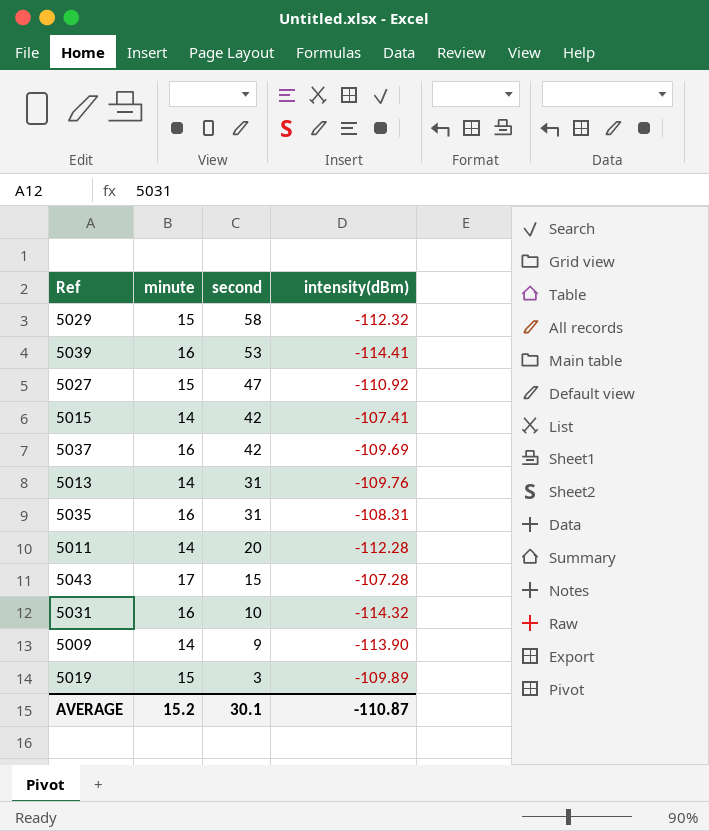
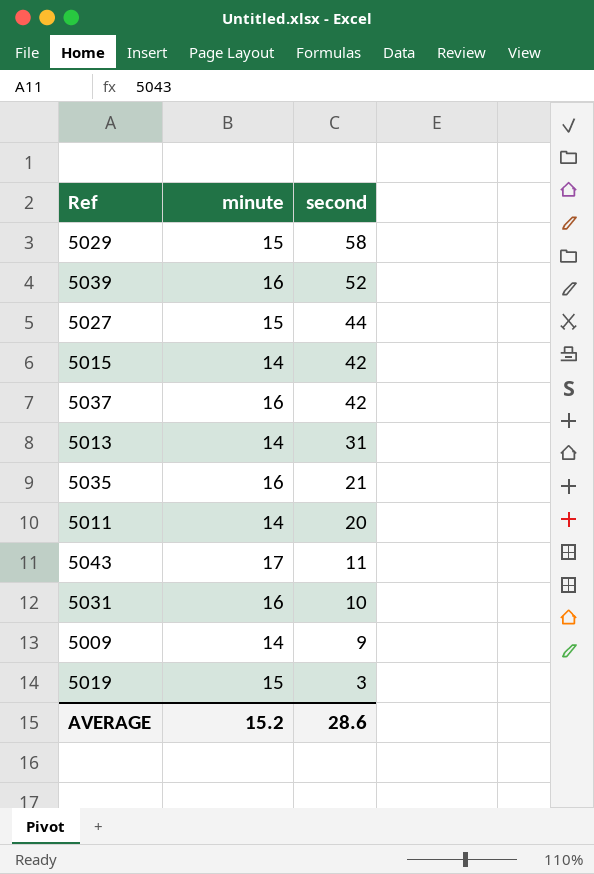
column intensity(dBm) | position: 4 -> none
5039 | second: 53 -> 52
5027 | second: 47 -> 44
5035 | second: 31 -> 21
5043 | second: 15 -> 11
AVERAGE | second: 30.1 -> 28.6

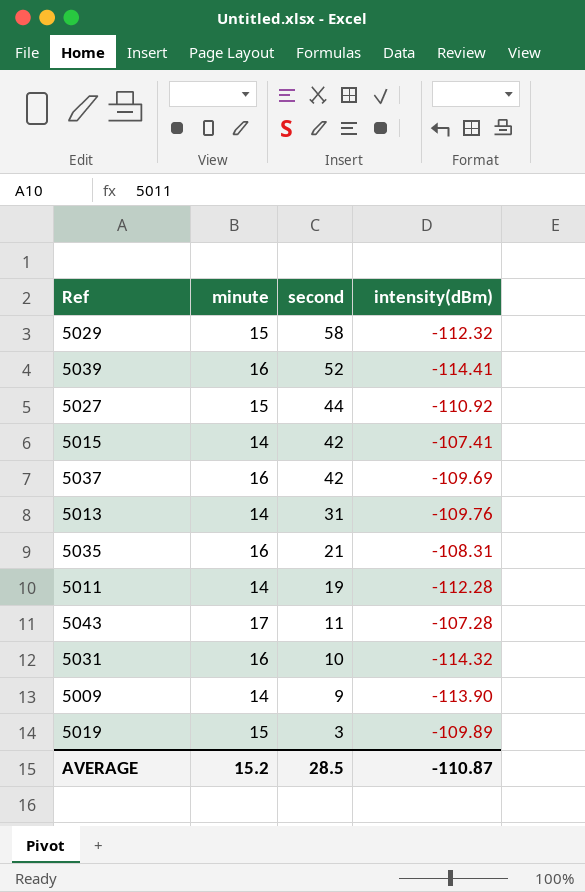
column intensity(dBm) | position: none -> 4
5011 | second: 20 -> 19
AVERAGE | second: 28.6 -> 28.5

